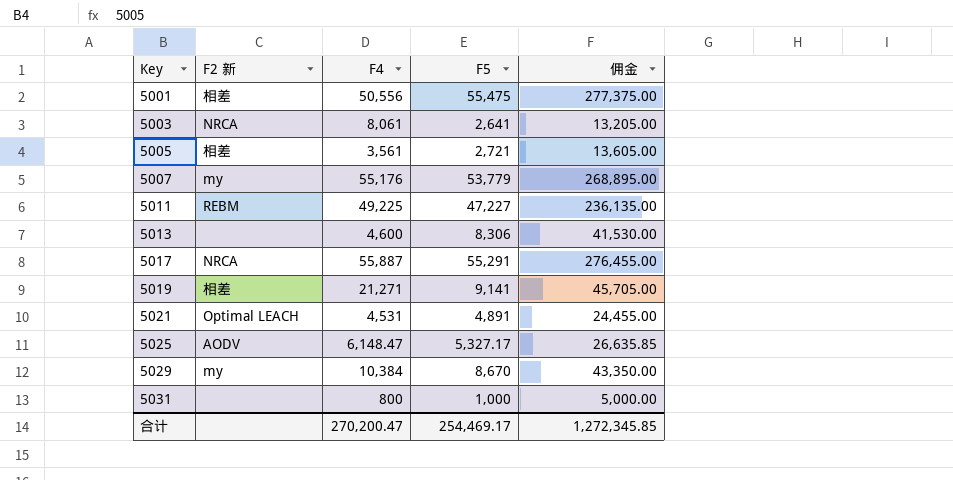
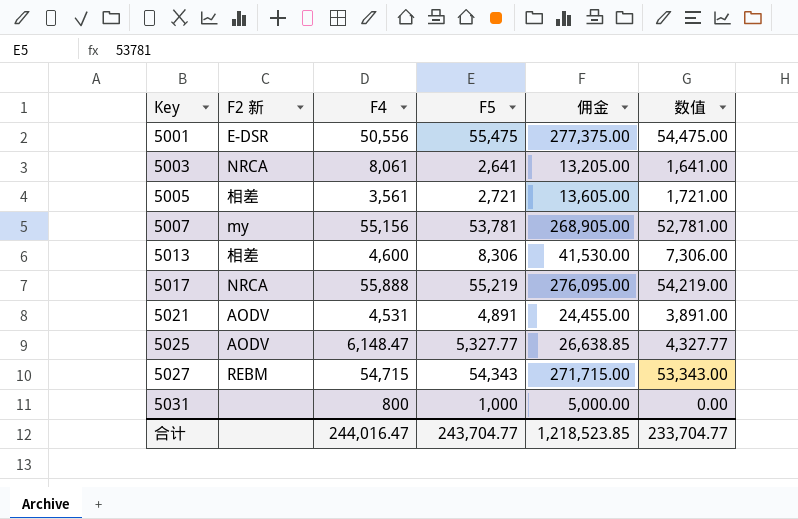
column 数值 | formula: none -> [F5] - 1000
row 5011: REBM | 49,225 | 47,227 | 236,135.00 -> none
row 5019: 相差 | 21,271 | 9,141 | 45,705.00 -> none
row 5029: my | 10,384 | 8,670 | 43,350.00 -> none
5001 | F2 新: 相差 -> E-DSR
5007 | F4: 55,176 -> 55,156
5007 | F5: 53,779 -> 53,781
5007 | 佣金: 268,895.00 -> 268,905.00
5013 | F2 新: none -> 相差
5017 | F4: 55,887 -> 55,888
5017 | F5: 55,291 -> 55,219
5017 | 佣金: 276,455.00 -> 276,095.00
5021 | F2 新: Optimal LEACH -> AODV
5025 | F5: 5,327.17 -> 5,327.77
5025 | 佣金: 26,635.85 -> 26,638.85
row 5027: none -> REBM | 54,715 | 54,343 | 271,715.00 | 53,343.00
合计 | F4: 270,200.47 -> 244,016.47
合计 | F5: 254,469.17 -> 243,704.77
合计 | 佣金: 1,272,345.85 -> 1,218,523.85

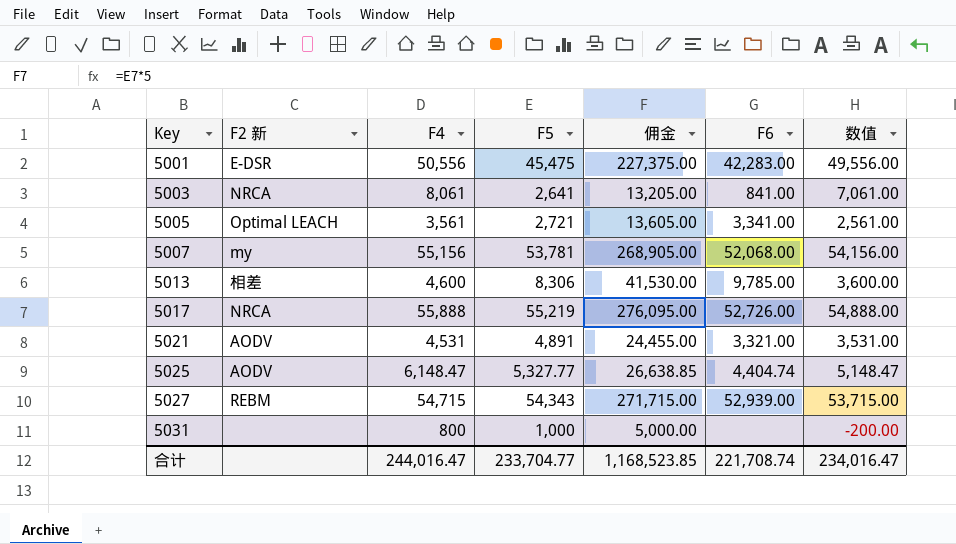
column F6 | position: none -> 6
column 数值 | formula: [F5] - 1000 -> [F4] - 1000
5001 | F5: 55,475 -> 45,475
5001 | 佣金: 277,375.00 -> 227,375.00
5005 | F2 新: 相差 -> Optimal LEACH
合计 | F5: 243,704.77 -> 233,704.77
合计 | 佣金: 1,218,523.85 -> 1,168,523.85
合计 | 数值: 233,704.77 -> 234,016.47

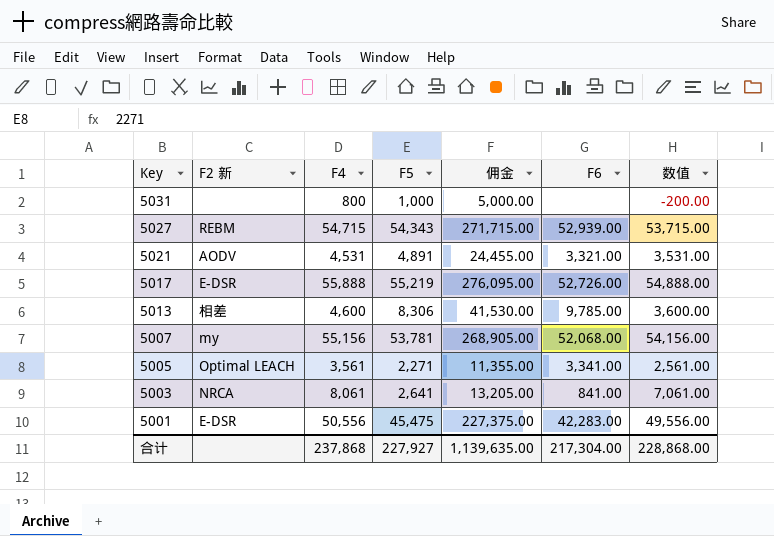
row order: Key ascending -> Key descending
row 5025: AODV | 6,148.47 | 5,327.77 | 26,638.85 | 4,404.74 | 5,148.47 -> none
5017 | F2 新: NRCA -> E-DSR
5005 | F5: 2,721 -> 2,271
5005 | 佣金: 13,605.00 -> 11,355.00
合计 | F4: 244,016.47 -> 237,868
合计 | F5: 233,704.77 -> 227,927
合计 | 佣金: 1,168,523.85 -> 1,139,635.00
合计 | F6: 221,708.74 -> 217,304.00
合计 | 数值: 234,016.47 -> 228,868.00

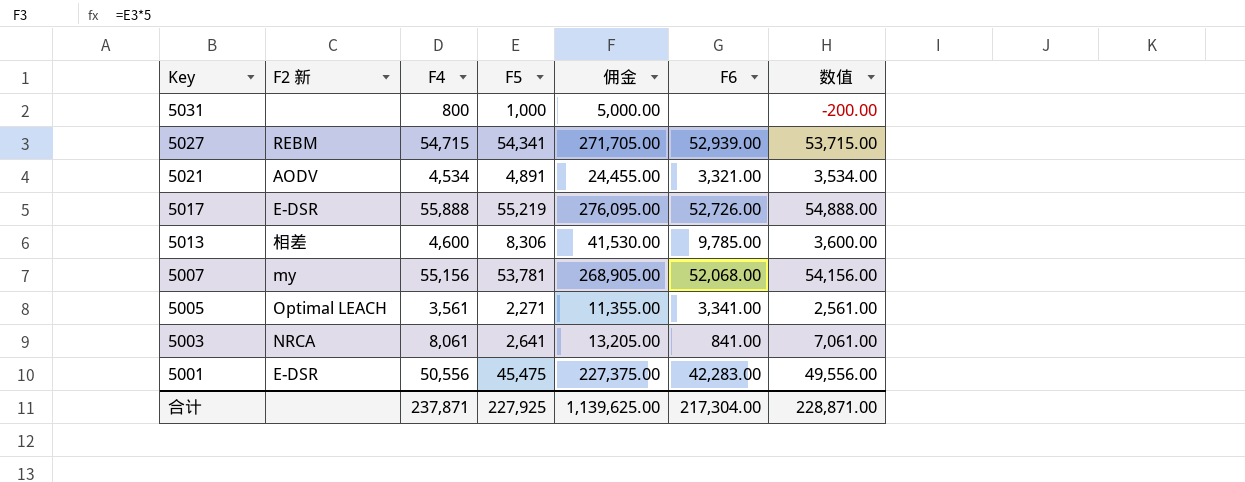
5027 | F5: 54,343 -> 54,341
5027 | 佣金: 271,715.00 -> 271,705.00
5021 | F4: 4,531 -> 4,534
5021 | 数值: 3,531.00 -> 3,534.00
合计 | F4: 237,868 -> 237,871
合计 | F5: 227,927 -> 227,925
合计 | 佣金: 1,139,635.00 -> 1,139,625.00
合计 | 数值: 228,868.00 -> 228,871.00

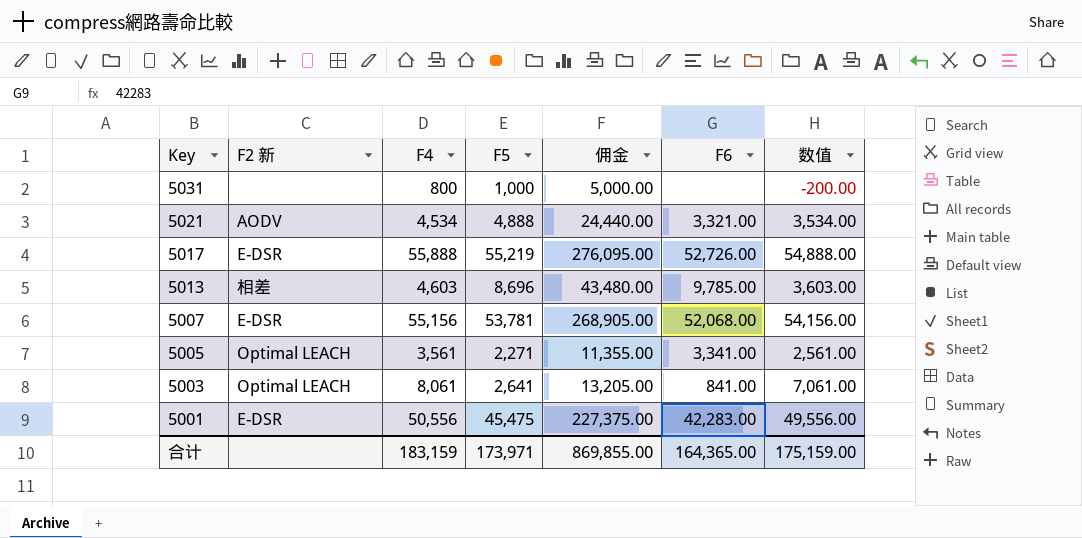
row 5027: REBM | 54,715 | 54,341 | 271,705.00 | 52,939.00 | 53,715.00 -> none
5021 | F5: 4,891 -> 4,888
5021 | 佣金: 24,455.00 -> 24,440.00
5013 | F4: 4,600 -> 4,603
5013 | F5: 8,306 -> 8,696
5013 | 佣金: 41,530.00 -> 43,480.00
5013 | 数值: 3,600.00 -> 3,603.00
5007 | F2 新: my -> E-DSR
5003 | F2 新: NRCA -> Optimal LEACH
合计 | F4: 237,871 -> 183,159
合计 | F5: 227,925 -> 173,971
合计 | 佣金: 1,139,625.00 -> 869,855.00
合计 | F6: 217,304.00 -> 164,365.00
合计 | 数值: 228,871.00 -> 175,159.00

